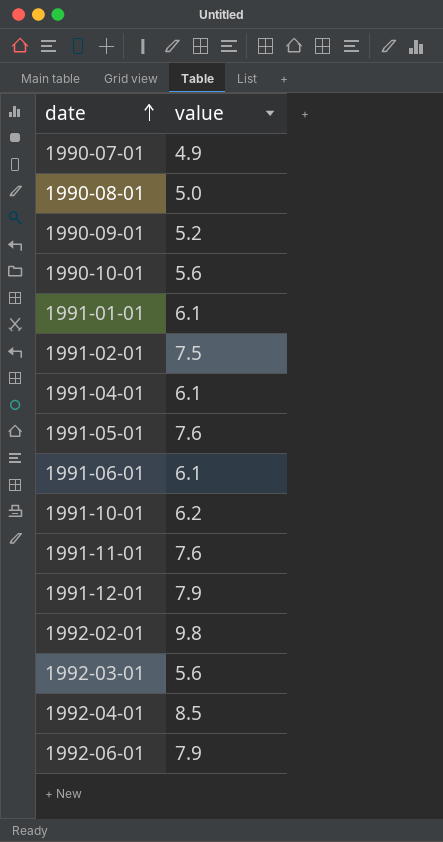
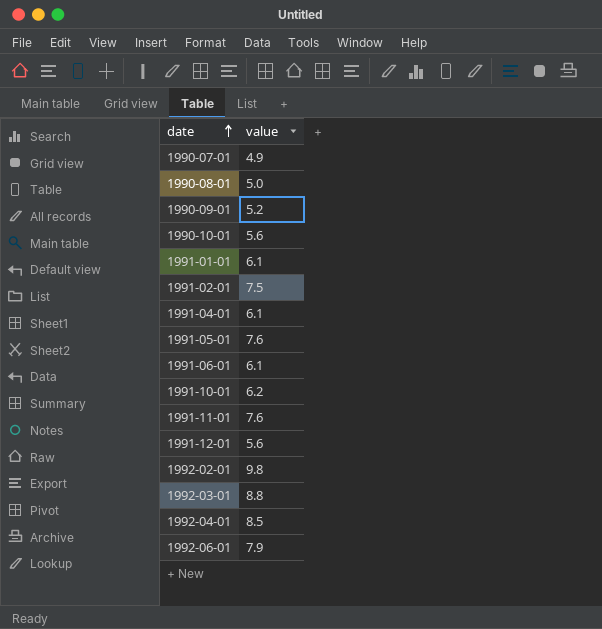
1991-12-01 | value: 7.9 -> 5.6
1992-03-01 | value: 5.6 -> 8.8

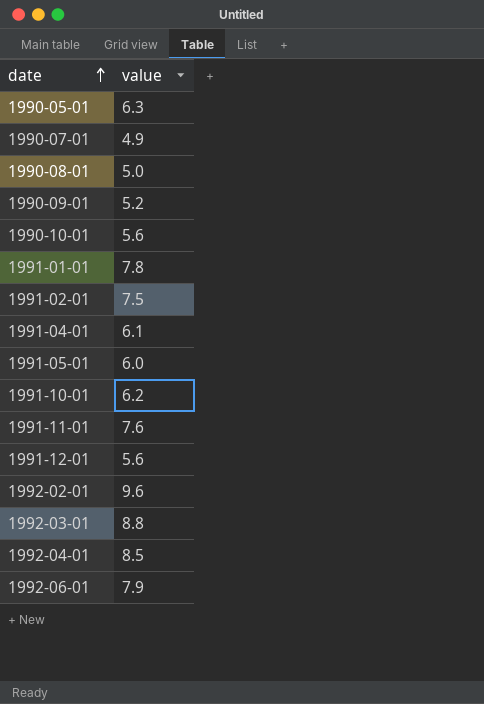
row 1991-06-01: 6.1 -> none
row 1990-05-01: none -> 6.3
1991-01-01 | value: 6.1 -> 7.8
1991-05-01 | value: 7.6 -> 6.0
1992-02-01 | value: 9.8 -> 9.6

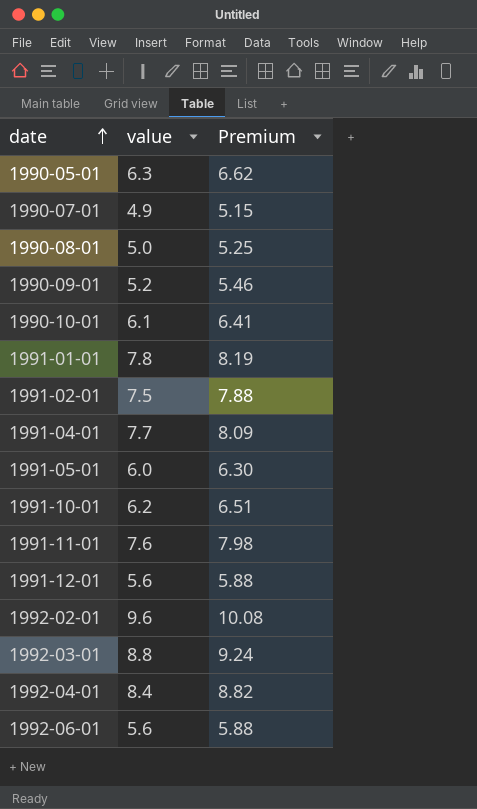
column Premium | formula: none -> [value] * 1.05
1990-10-01 | value: 5.6 -> 6.1
1991-04-01 | value: 6.1 -> 7.7
1992-04-01 | value: 8.5 -> 8.4
1992-06-01 | value: 7.9 -> 5.6

